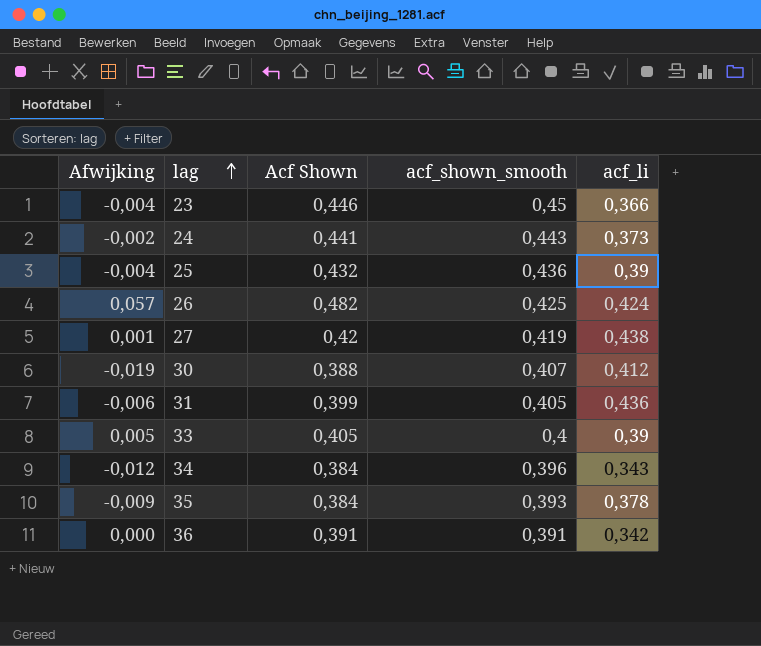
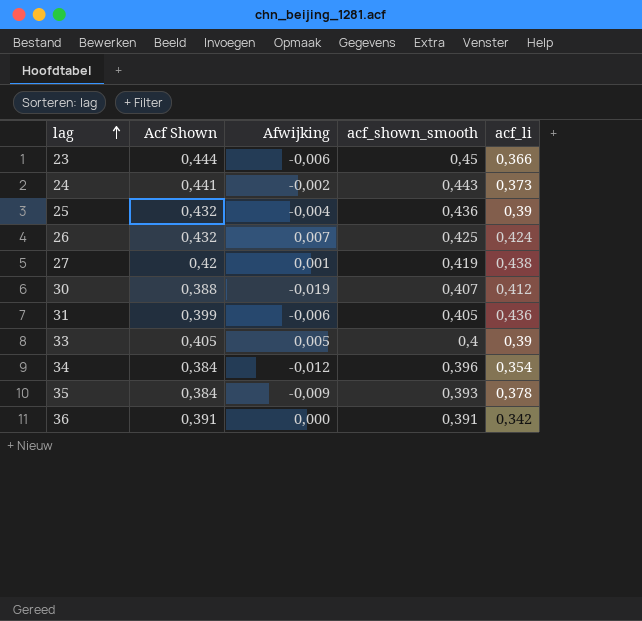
column Afwijking | position: 1 -> 3
23 | Acf Shown: 0,446 -> 0,444
23 | Afwijking: -0,004 -> -0,006
26 | Acf Shown: 0,482 -> 0,432
26 | Afwijking: 0,057 -> 0,007
34 | acf_li: 0,343 -> 0,354

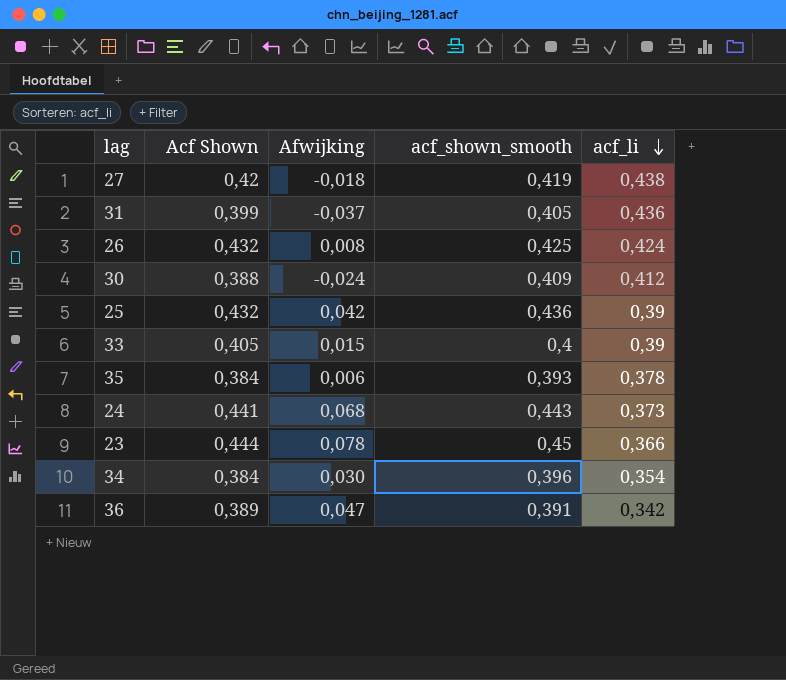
row order: lag ascending -> acf_li descending
column Afwijking | formula: [Acf Shown] - [acf_shown_smooth] -> [Acf Shown] - [acf_li]
30 | acf_shown_smooth: 0,407 -> 0,409
36 | Acf Shown: 0,391 -> 0,389

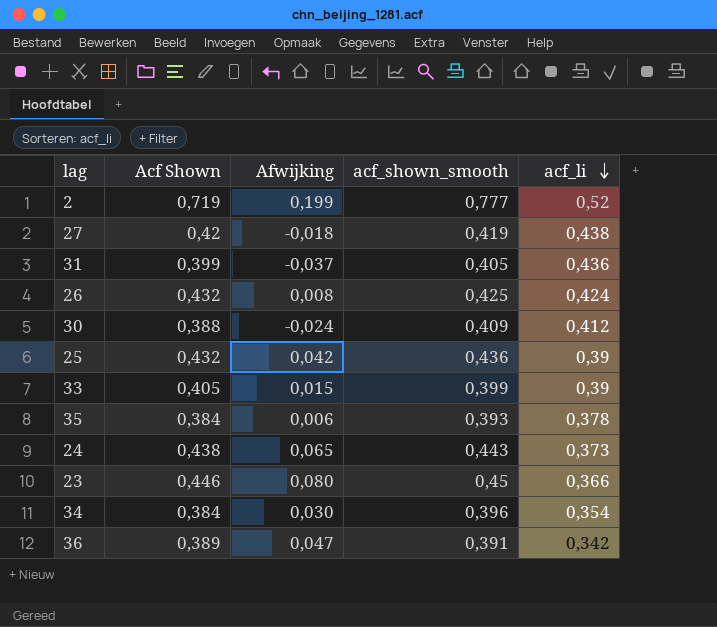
row 2: none -> 0,719 | 0,199 | 0,777 | 0,52
33 | acf_shown_smooth: 0,4 -> 0,399
24 | Acf Shown: 0,441 -> 0,438
24 | Afwijking: 0,068 -> 0,065
23 | Acf Shown: 0,444 -> 0,446
23 | Afwijking: 0,078 -> 0,080

